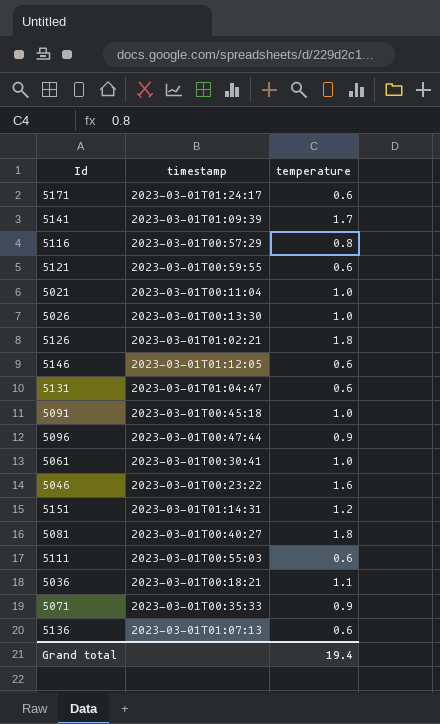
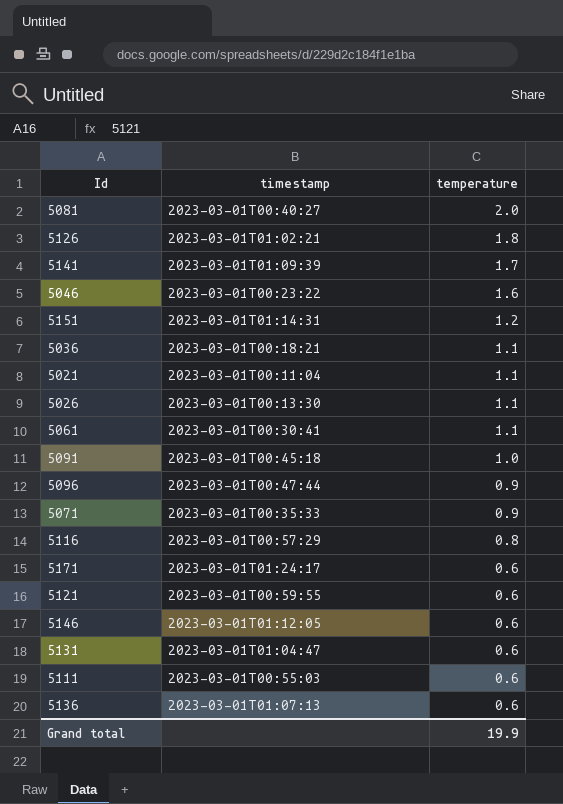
row order: none -> temperature descending
5081 | temperature: 1.8 -> 2.0
5021 | temperature: 1.0 -> 1.1
5026 | temperature: 1.0 -> 1.1
5061 | temperature: 1.0 -> 1.1
Grand total | temperature: 19.4 -> 19.9

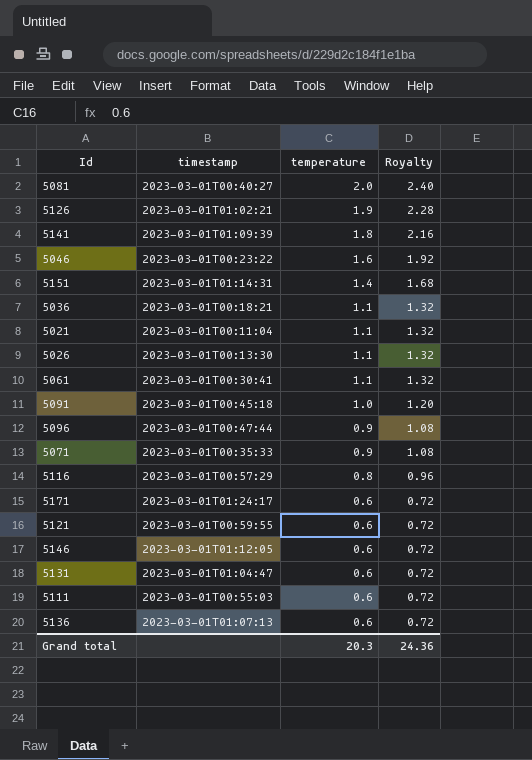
column Royalty | formula: none -> [temperature] * 1.2
5126 | temperature: 1.8 -> 1.9
5141 | temperature: 1.7 -> 1.8
5151 | temperature: 1.2 -> 1.4
Grand total | temperature: 19.9 -> 20.3

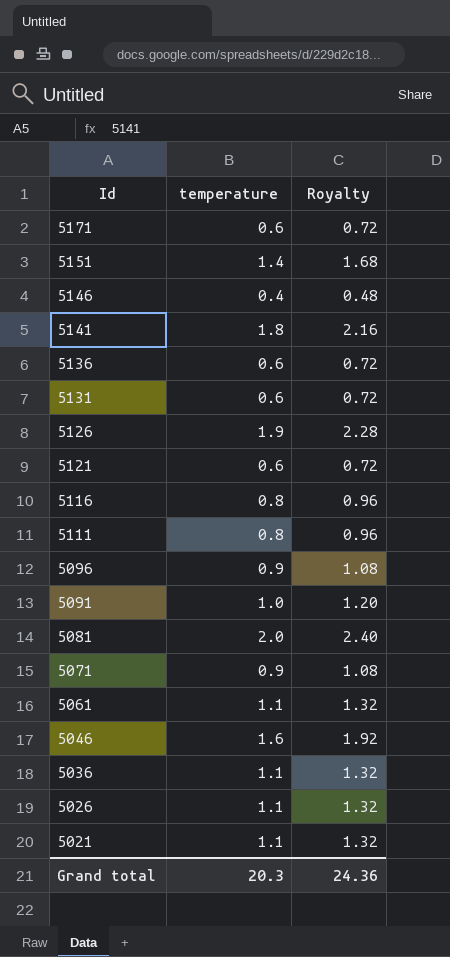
row order: temperature descending -> Id descending
column timestamp | position: 2 -> none
5146 | temperature: 0.6 -> 0.4
5146 | Royalty: 0.72 -> 0.48
5111 | temperature: 0.6 -> 0.8
5111 | Royalty: 0.72 -> 0.96

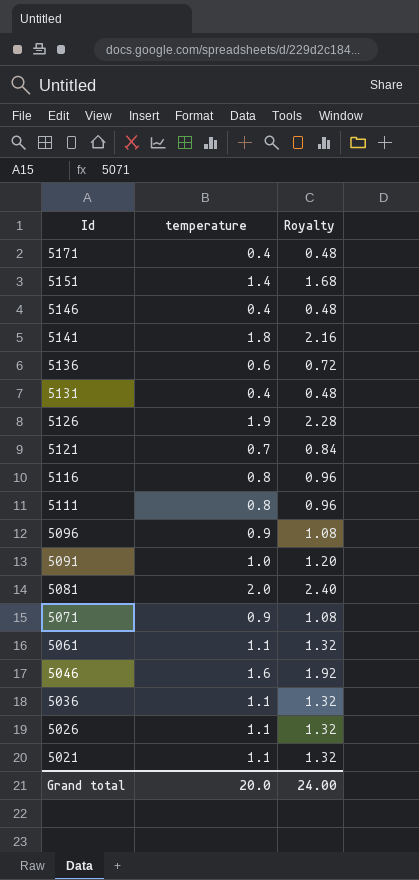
5171 | temperature: 0.6 -> 0.4
5171 | Royalty: 0.72 -> 0.48
5131 | temperature: 0.6 -> 0.4
5131 | Royalty: 0.72 -> 0.48
5121 | temperature: 0.6 -> 0.7
5121 | Royalty: 0.72 -> 0.84
Grand total | temperature: 20.3 -> 20.0
Grand total | Royalty: 24.36 -> 24.00

